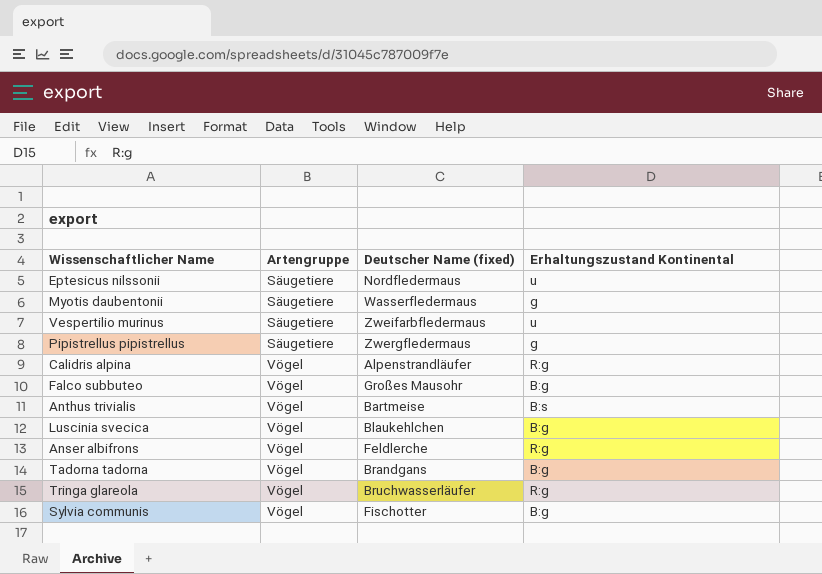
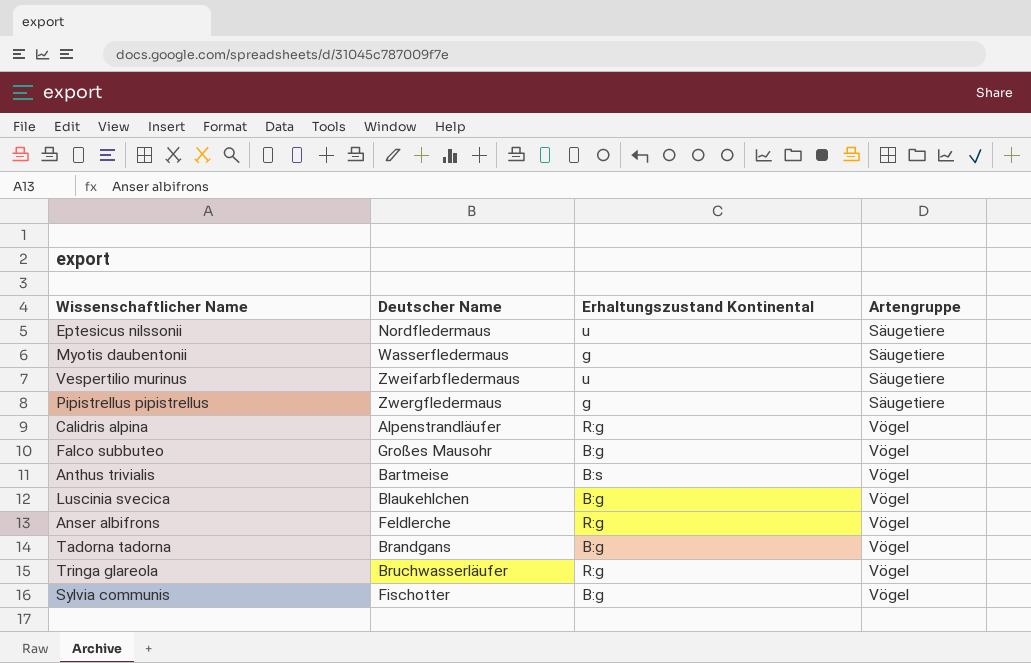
column name: Deutscher Name (fixed) -> Deutscher Name
column Artengruppe | position: 2 -> 4

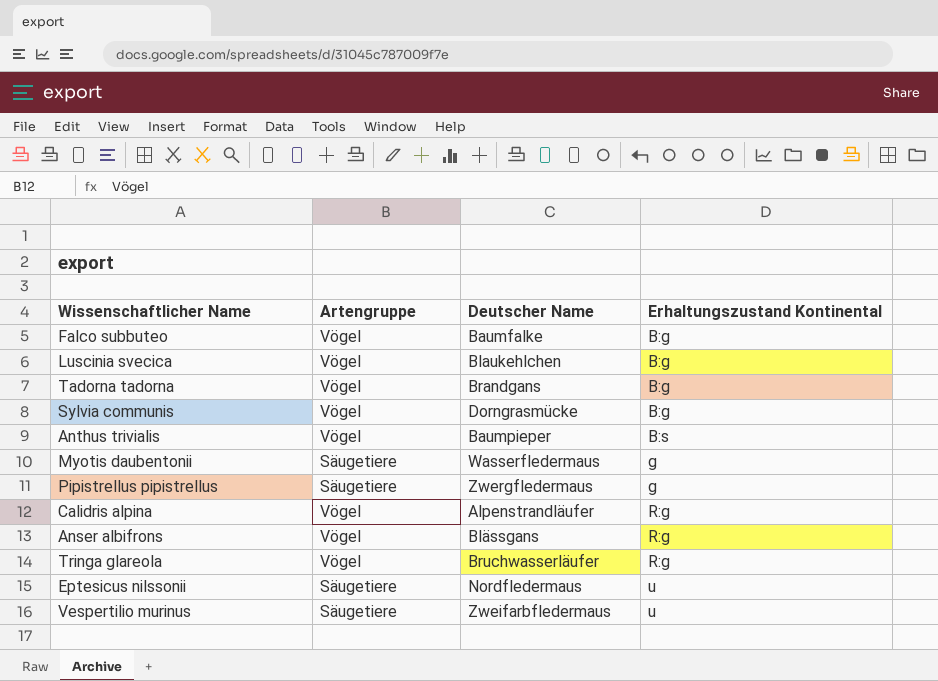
row order: Artengruppe ascending -> Erhaltungszustand Kontinental ascending
column Artengruppe | position: 4 -> 2
Falco subbuteo | Deutscher Name: Großes Mausohr -> Baumfalke
Sylvia communis | Deutscher Name: Fischotter -> Dorngrasmücke
Anthus trivialis | Deutscher Name: Bartmeise -> Baumpieper
Anser albifrons | Deutscher Name: Feldlerche -> Blässgans

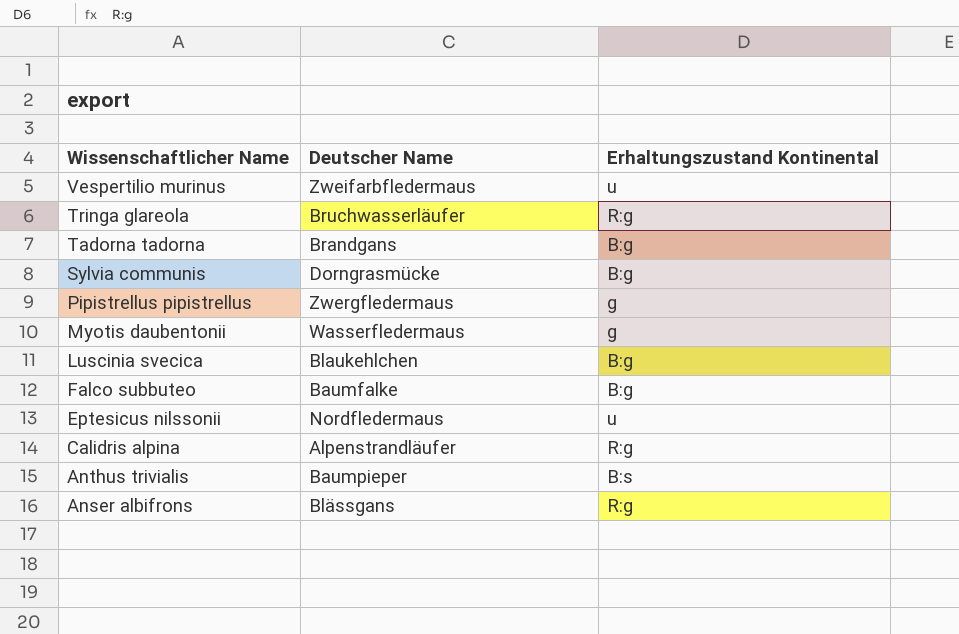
row order: Erhaltungszustand Kontinental ascending -> Wissenschaftlicher Name descending
column Artengruppe | position: 2 -> none

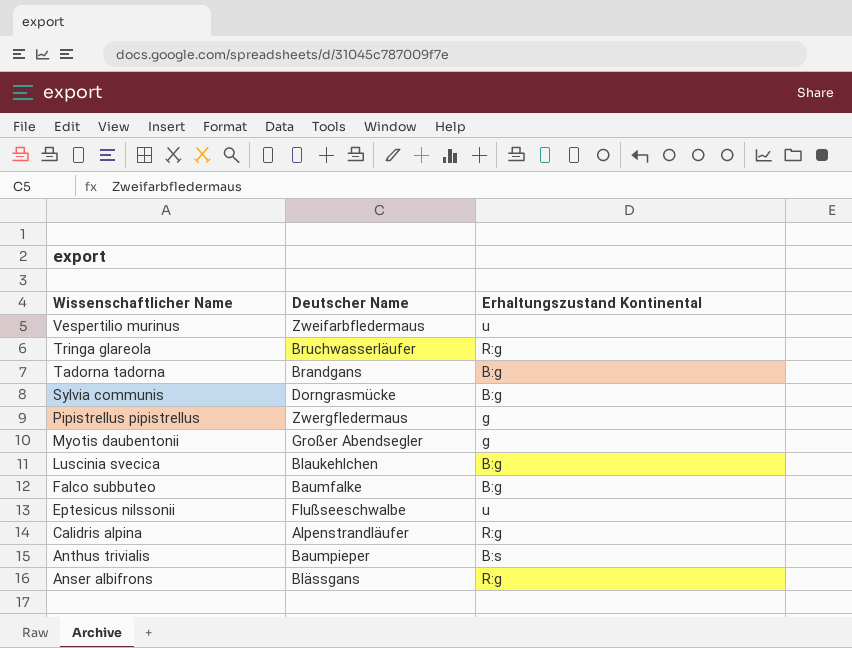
Myotis daubentonii | Deutscher Name: Wasserfledermaus -> Großer Abendsegler
Eptesicus nilssonii | Deutscher Name: Nordfledermaus -> Flußseeschwalbe

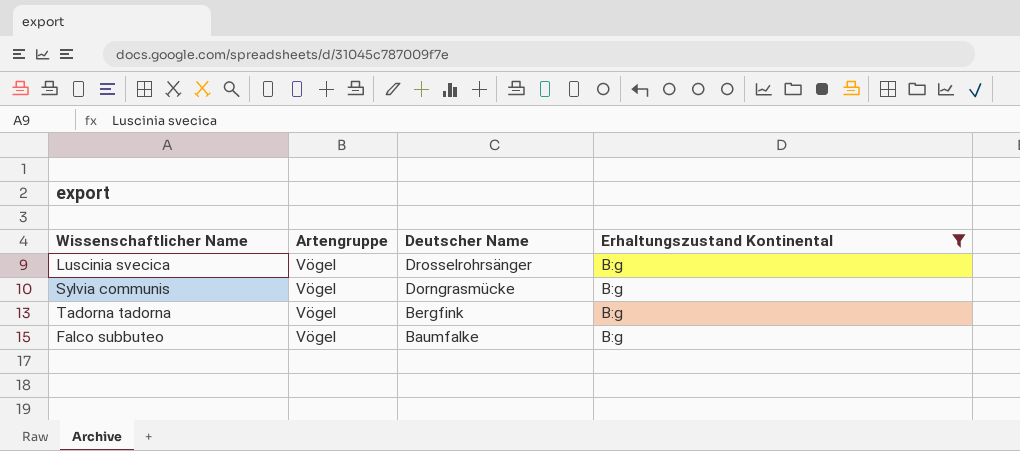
filter: none -> Erhaltungszustand Kontinental = B:g
row order: Wissenschaftlicher Name descending -> Deutscher Name descending
column Artengruppe | position: none -> 2
Luscinia svecica | Deutscher Name: Blaukehlchen -> Drosselrohrsänger
Tadorna tadorna | Deutscher Name: Brandgans -> Bergfink

